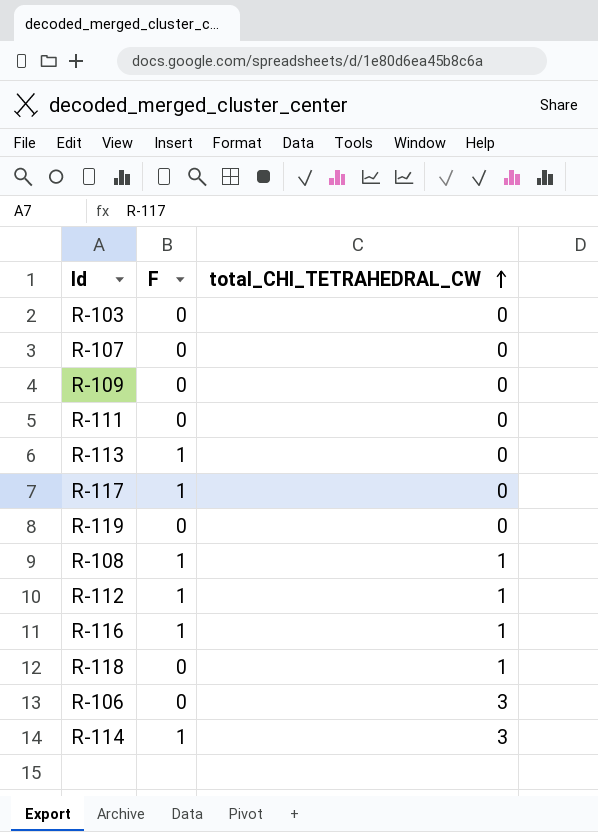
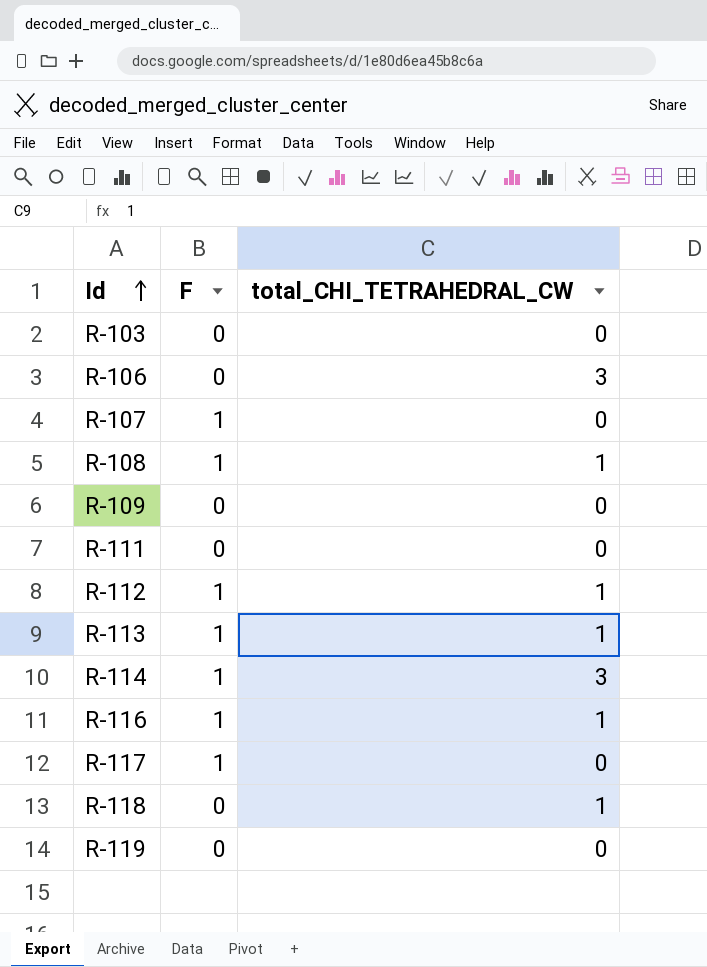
row order: total_CHI_TETRAHEDRAL_CW ascending -> Id ascending
R-107 | F: 0 -> 1
R-113 | total_CHI_TETRAHEDRAL_CW: 0 -> 1

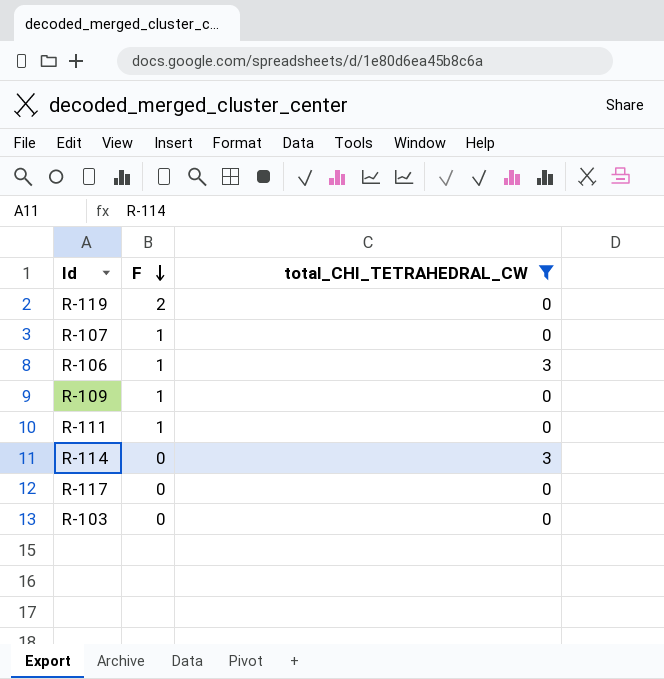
filter: none -> total_CHI_TETRAHEDRAL_CW != 1
row order: Id ascending -> F descending
R-119 | F: 0 -> 2
R-106 | F: 0 -> 1
R-109 | F: 0 -> 1
R-111 | F: 0 -> 1
R-114 | F: 1 -> 0
R-117 | F: 1 -> 0

